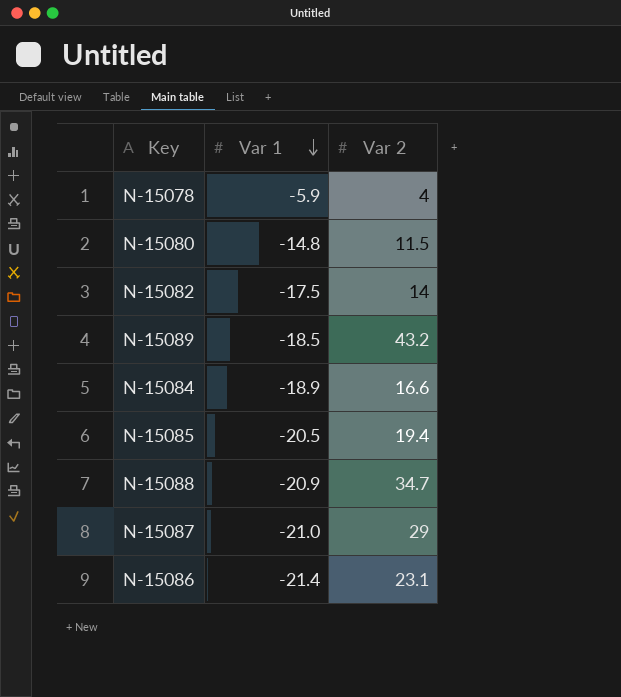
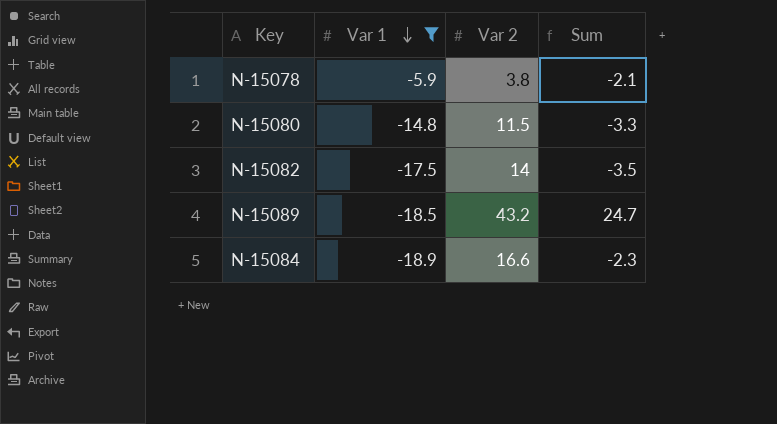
filter: none -> Var 1 >= -18.9
column Sum | formula: none -> [Var 1] + [Var 2]
N-15078 | Var 2: 4 -> 3.8

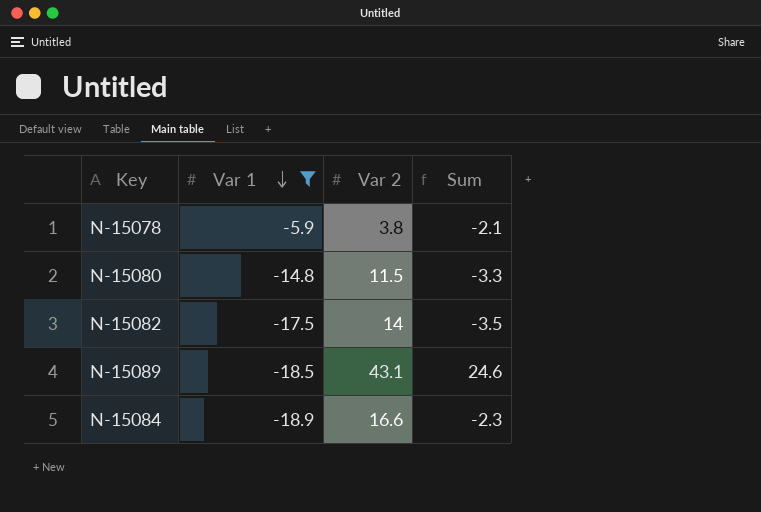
N-15089 | Var 2: 43.2 -> 43.1
N-15089 | Sum: 24.7 -> 24.6

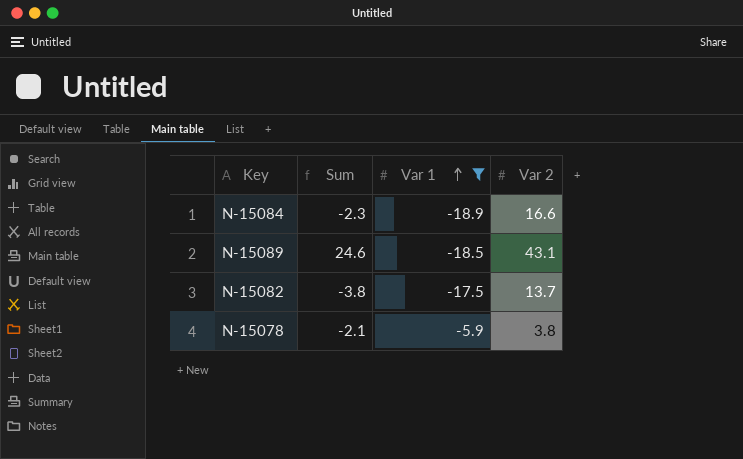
row order: Var 1 descending -> Var 1 ascending
column Sum | position: 4 -> 2
row N-15080: -14.8 | 11.5 | -3.3 -> none
N-15082 | Sum: -3.5 -> -3.8
N-15082 | Var 2: 14 -> 13.7

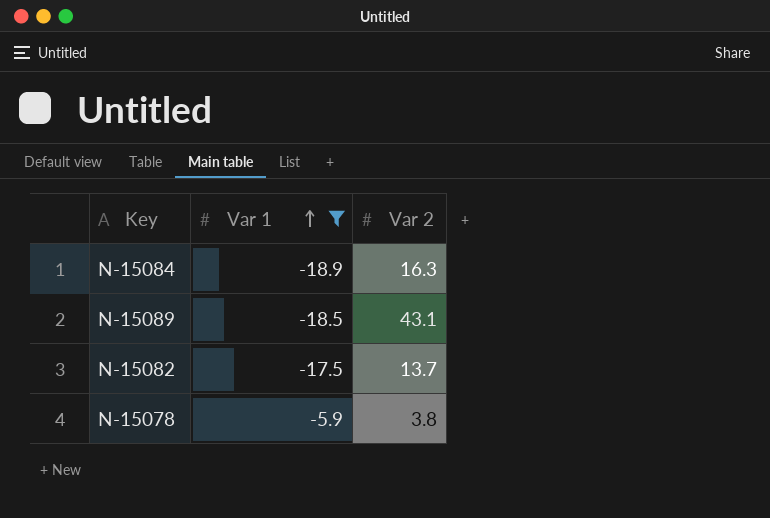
column Sum | formula: [Var 1] + [Var 2] -> none
N-15084 | Var 2: 16.6 -> 16.3

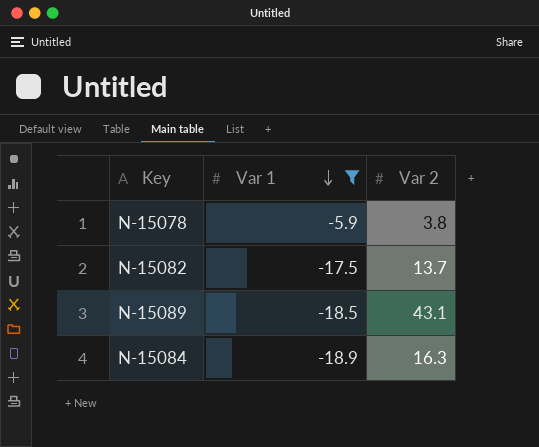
row order: Var 1 ascending -> Var 1 descending

